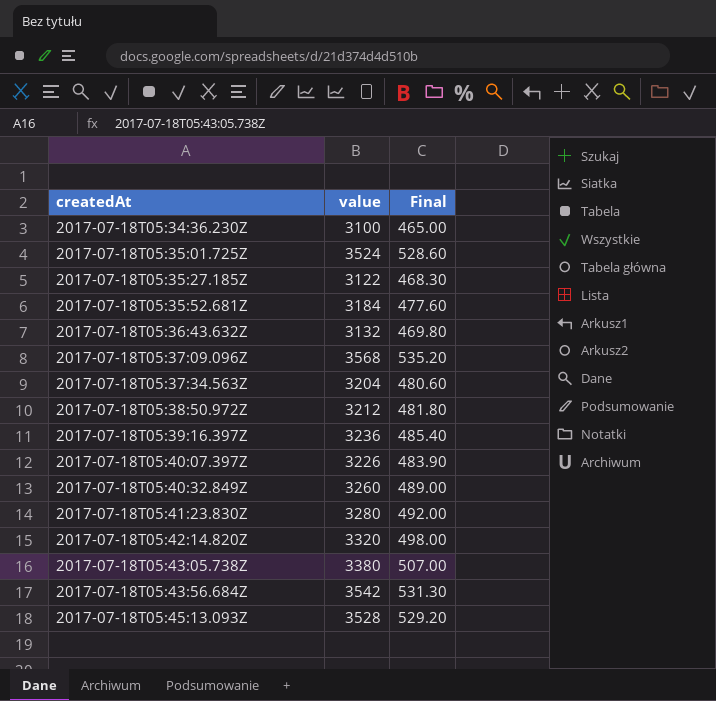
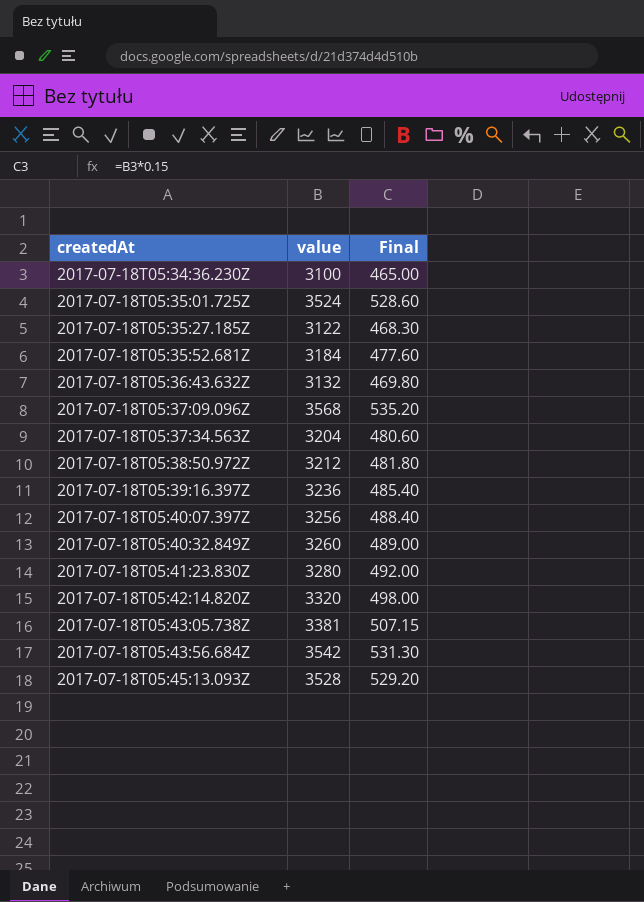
2017-07-18T05:40:07.397Z | value: 3226 -> 3256
2017-07-18T05:40:07.397Z | Final: 483.90 -> 488.40
2017-07-18T05:43:05.738Z | value: 3380 -> 3381
2017-07-18T05:43:05.738Z | Final: 507.00 -> 507.15

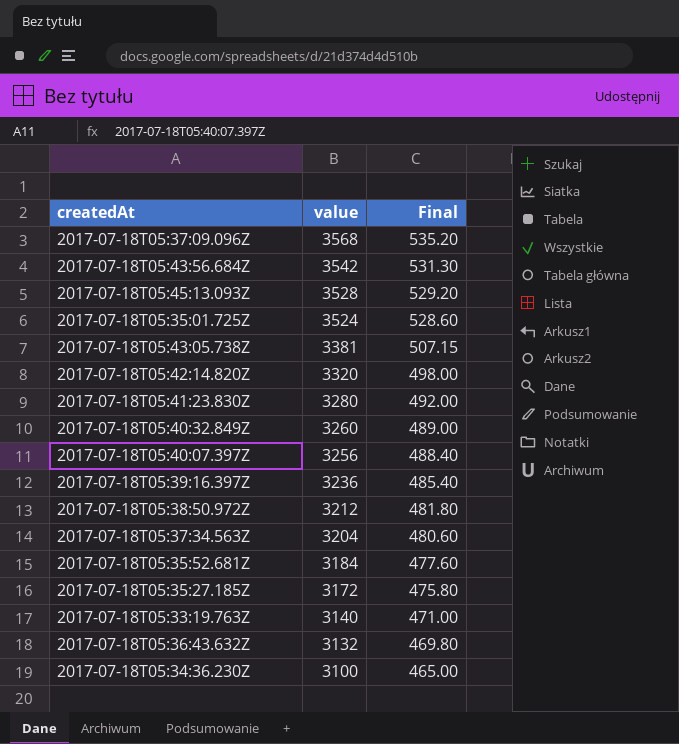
row order: createdAt ascending -> value descending
2017-07-18T05:35:27.185Z | value: 3122 -> 3172
2017-07-18T05:35:27.185Z | Final: 468.30 -> 475.80
row 2017-07-18T05:33:19.763Z: none -> 3140 | 471.00

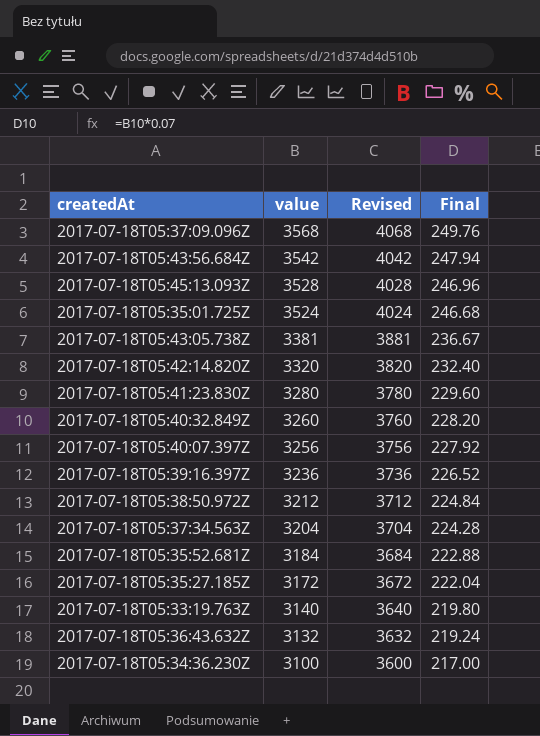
column Revised | formula: none -> [value] + 500
column Final | formula: [value] * 0.15 -> [value] * 0.07

